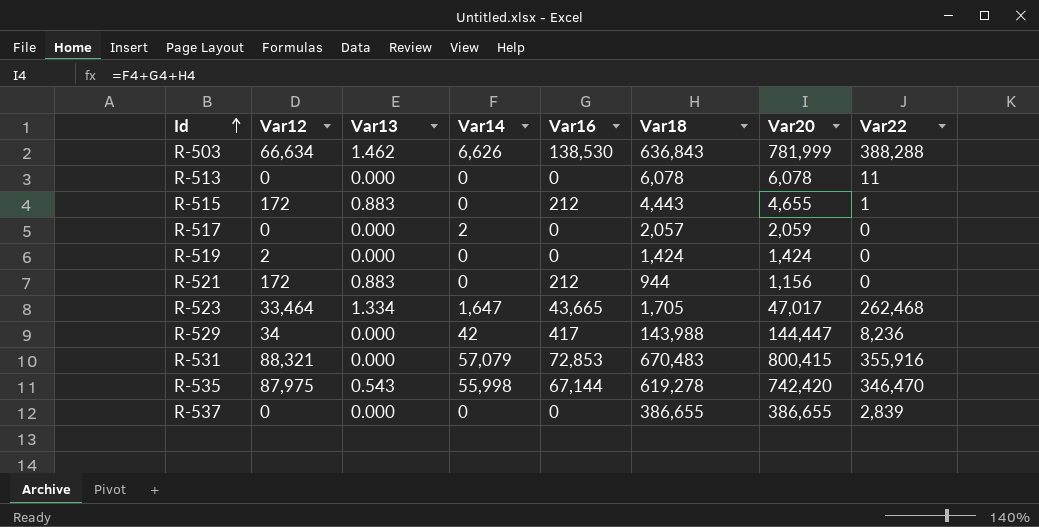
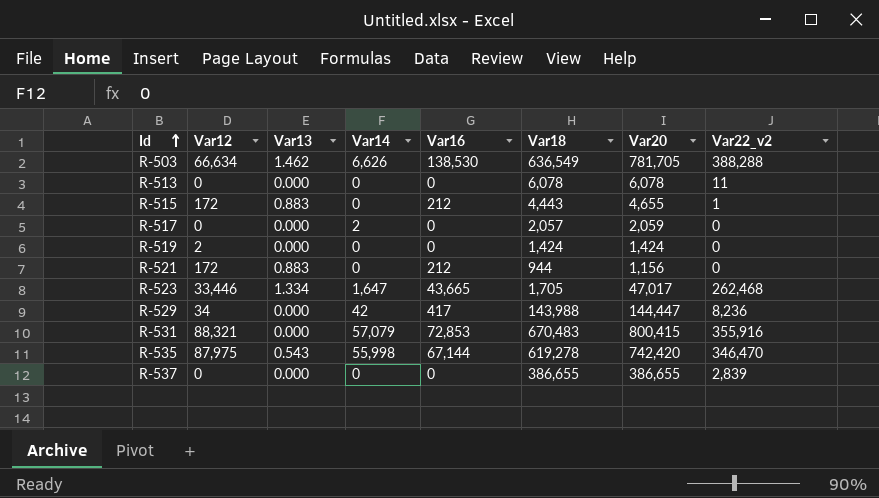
column name: Var22 -> Var22_v2
R-503 | Var18: 636,843 -> 636,549
R-503 | Var20: 781,999 -> 781,705
R-523 | Var12: 33,464 -> 33,446

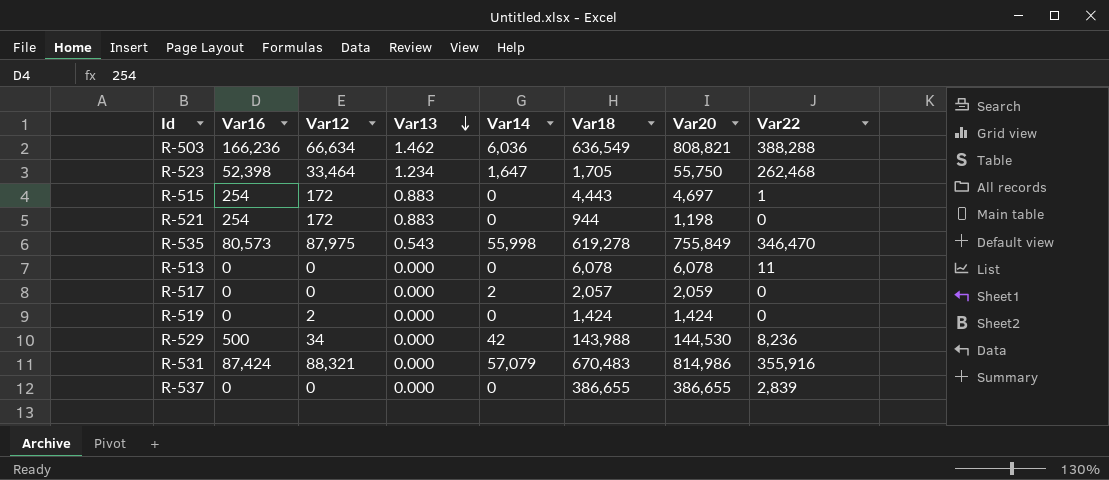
row order: Id ascending -> Var13 descending
column Var16 | position: 5 -> 2
column name: Var22_v2 -> Var22
R-503 | Var16: 138,530 -> 166,236
R-503 | Var14: 6,626 -> 6,036
R-503 | Var20: 781,705 -> 808,821
R-523 | Var16: 43,665 -> 52,398
R-523 | Var12: 33,446 -> 33,464
R-523 | Var13: 1.334 -> 1.234
R-523 | Var20: 47,017 -> 55,750
R-515 | Var16: 212 -> 254
R-515 | Var20: 4,655 -> 4,697
R-521 | Var16: 212 -> 254
R-521 | Var20: 1,156 -> 1,198
R-535 | Var16: 67,144 -> 80,573
R-535 | Var20: 742,420 -> 755,849
R-529 | Var16: 417 -> 500
R-529 | Var20: 144,447 -> 144,530
R-531 | Var16: 72,853 -> 87,424
R-531 | Var20: 800,415 -> 814,986

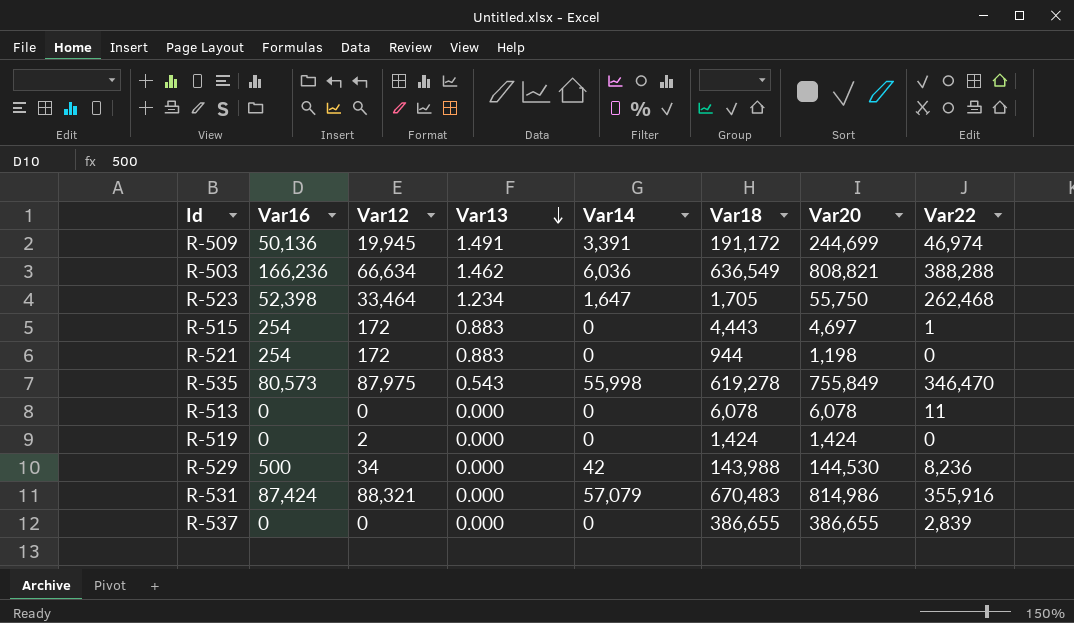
row R-517: 0 | 0 | 0.000 | 2 | 2,057 | 2,059 | 0 -> none
row R-509: none -> 50,136 | 19,945 | 1.491 | 3,391 | 191,172 | 244,699 | 46,974

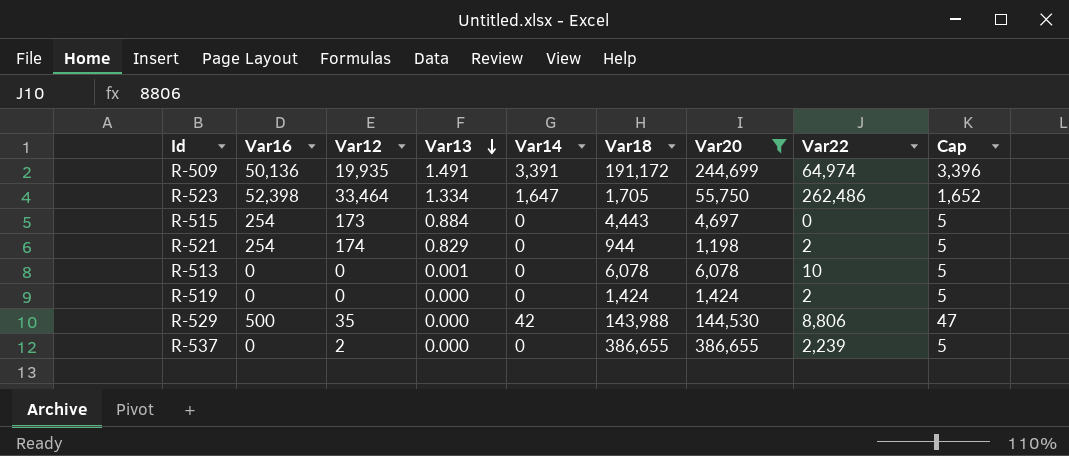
filter: none -> Var20 <= 386,655
column Cap | formula: none -> [Var14] + 5
R-509 | Var12: 19,945 -> 19,935
R-509 | Var22: 46,974 -> 64,974
R-523 | Var13: 1.234 -> 1.334
R-523 | Var22: 262,468 -> 262,486
R-515 | Var12: 172 -> 173
R-515 | Var13: 0.883 -> 0.884
R-515 | Var22: 1 -> 0
R-521 | Var12: 172 -> 174
R-521 | Var13: 0.883 -> 0.829
R-521 | Var22: 0 -> 2
R-513 | Var13: 0.000 -> 0.001
R-513 | Var22: 11 -> 10
R-519 | Var12: 2 -> 0
R-519 | Var22: 0 -> 2
R-529 | Var12: 34 -> 35
R-529 | Var22: 8,236 -> 8,806
R-537 | Var12: 0 -> 2
R-537 | Var22: 2,839 -> 2,239

